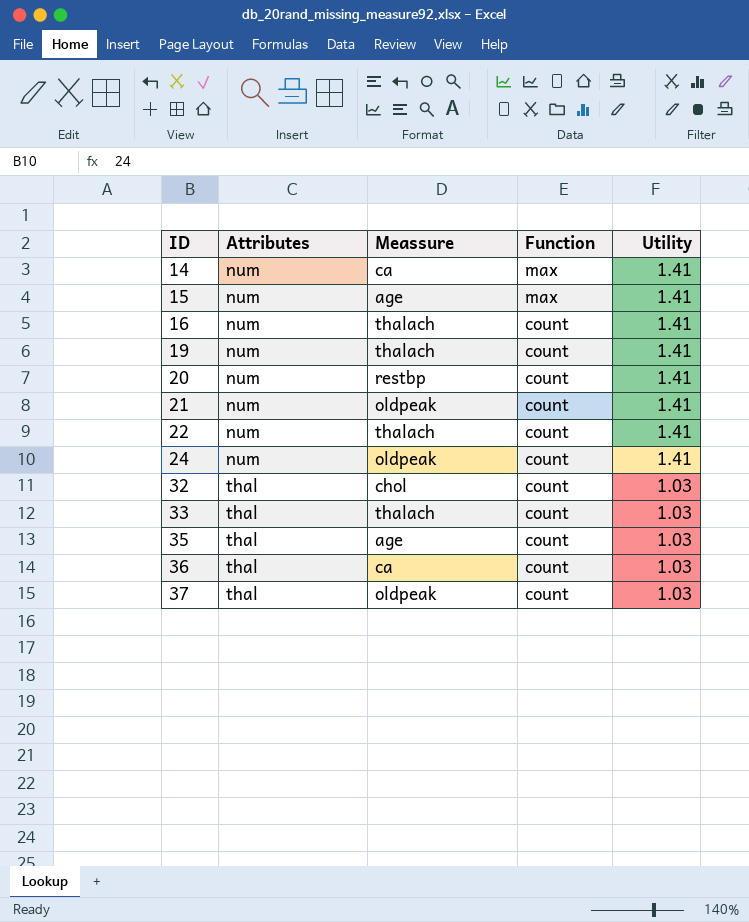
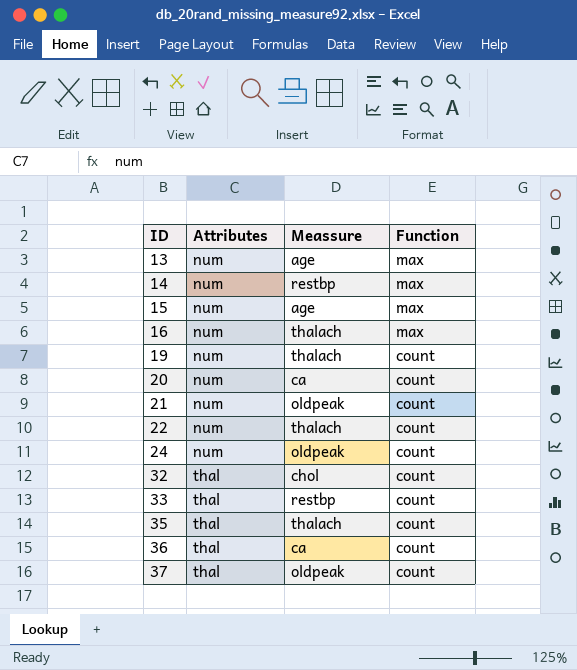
column Utility | position: 5 -> none
row 13: none -> num | age | max
14 | Meassure: ca -> restbp
16 | Function: count -> max
20 | Meassure: restbp -> ca
33 | Meassure: thalach -> restbp
35 | Meassure: age -> thalach

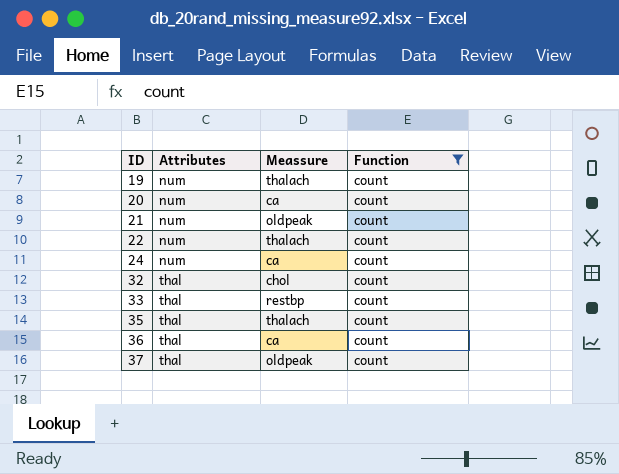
filter: none -> Function = count
24 | Meassure: oldpeak -> ca

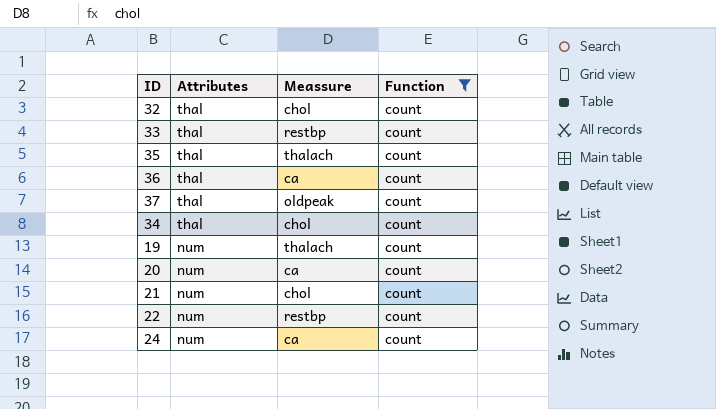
row order: ID ascending -> Attributes descending
row 34: none -> thal | chol | count
21 | Meassure: oldpeak -> chol
22 | Meassure: thalach -> restbp

